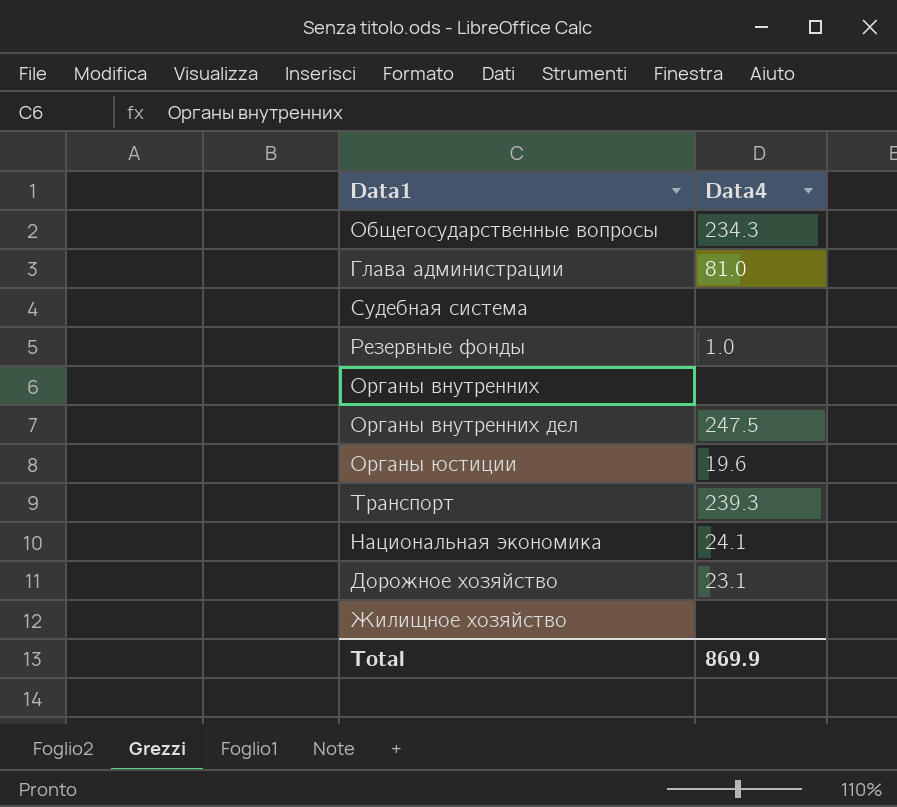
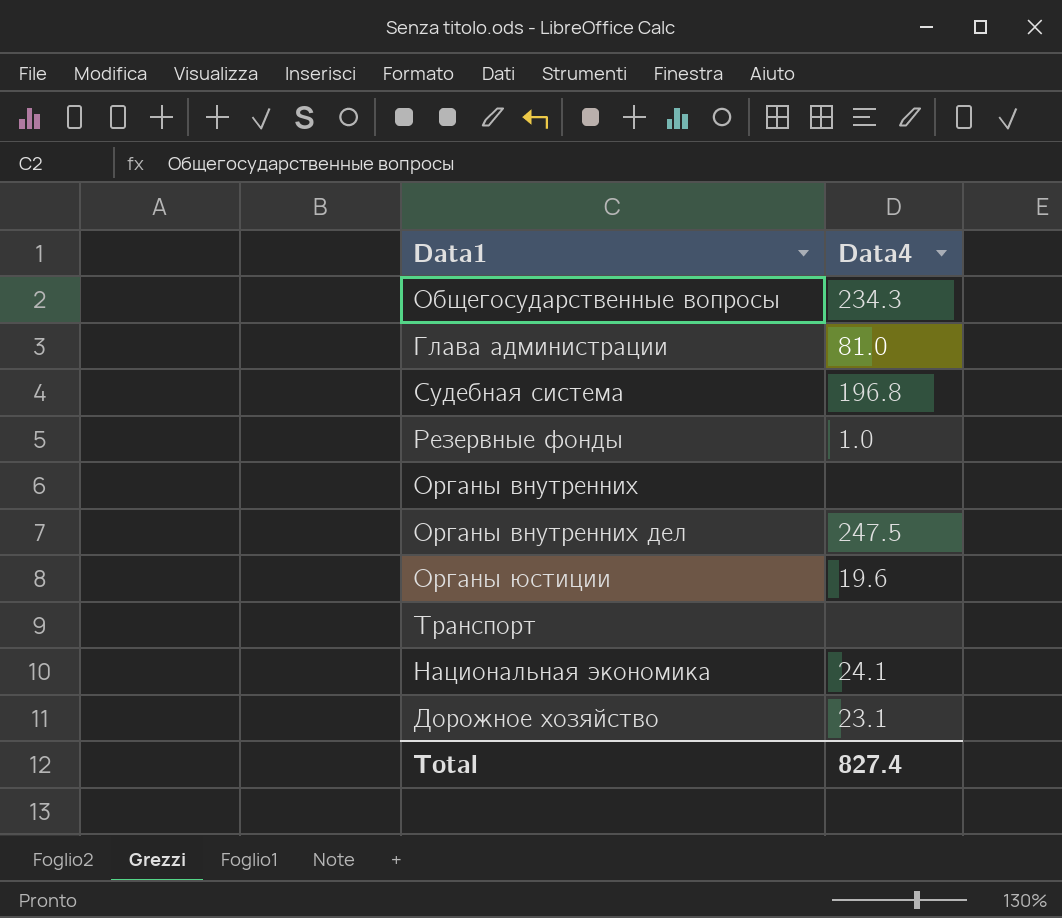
row Жилищное хозяйство: none -> none
Судебная система | Data4: none -> 196.8
Транспорт | Data4: 239.3 -> none
Total | Data4: 869.9 -> 827.4

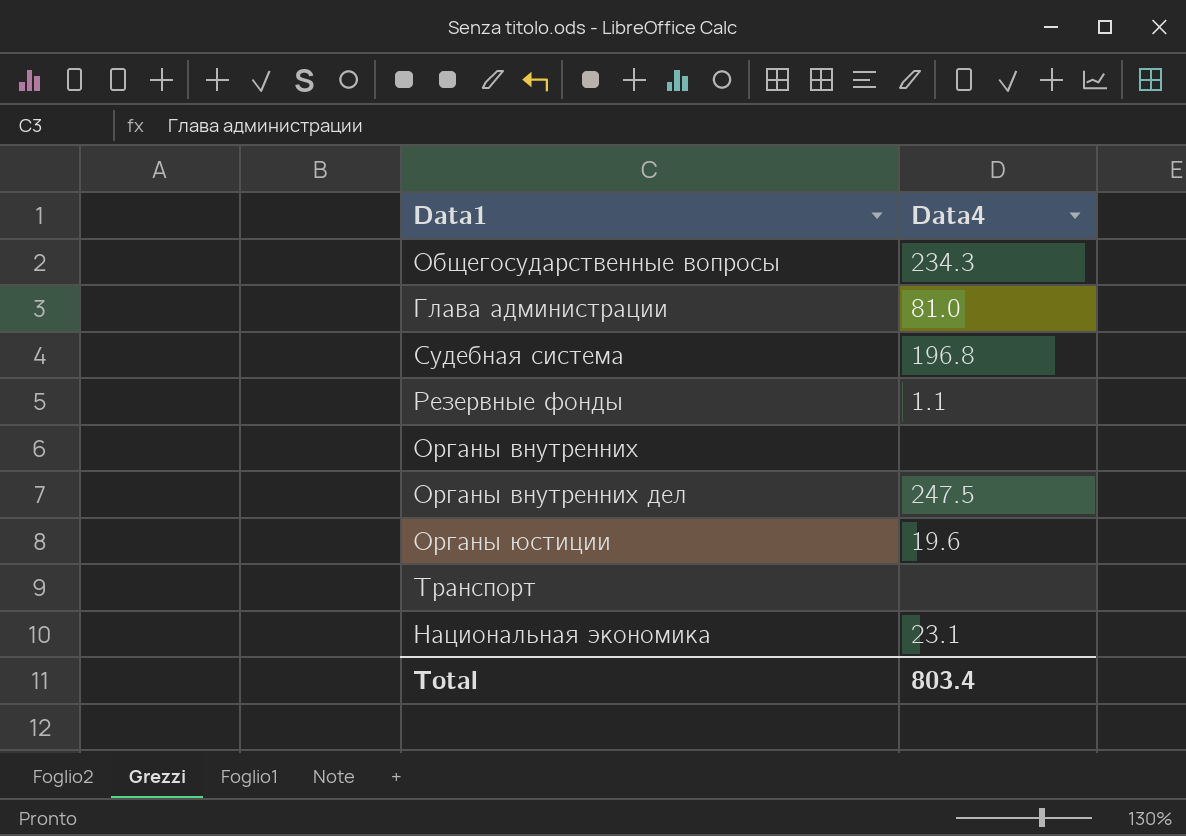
row Дорожное хозяйство: 23.1 -> none
Резервные фонды | Data4: 1.0 -> 1.1
Национальная экономика | Data4: 24.1 -> 23.1
Total | Data4: 827.4 -> 803.4

